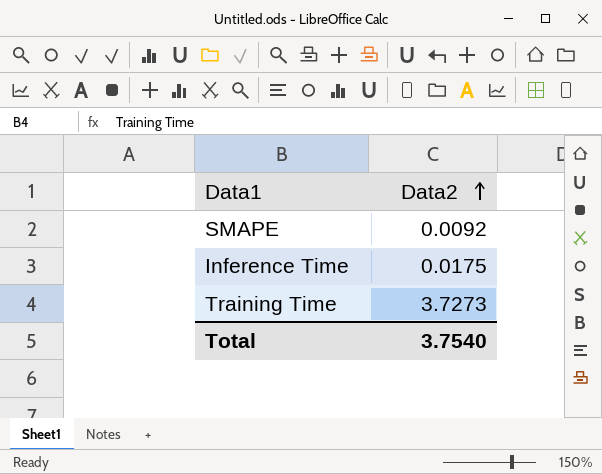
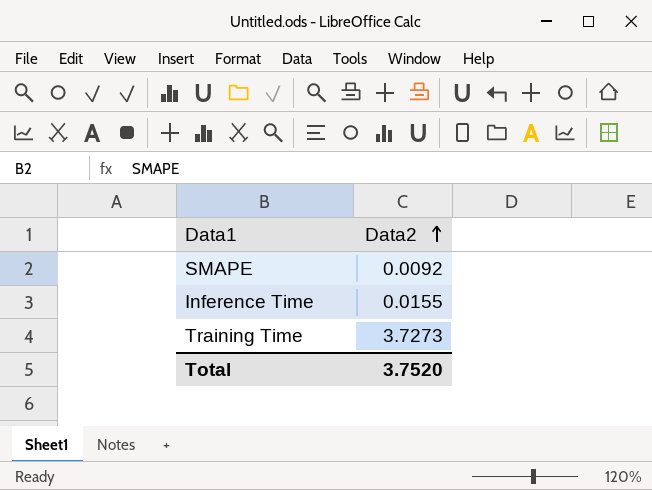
Inference Time | Data2: 0.0175 -> 0.0155
Total | Data2: 3.7540 -> 3.7520

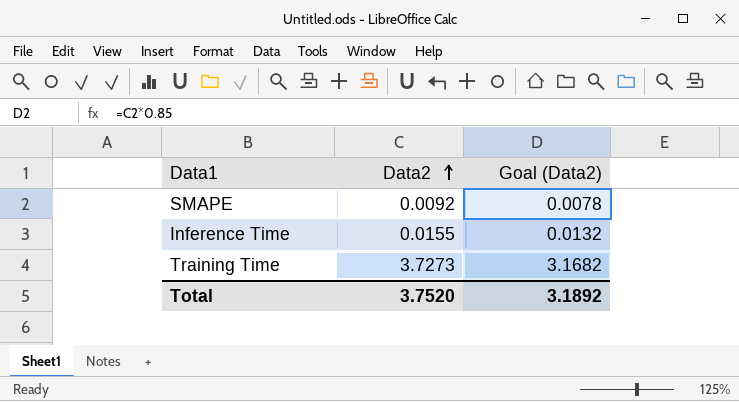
column Goal (Data2) | formula: none -> [Data2] * 0.85

